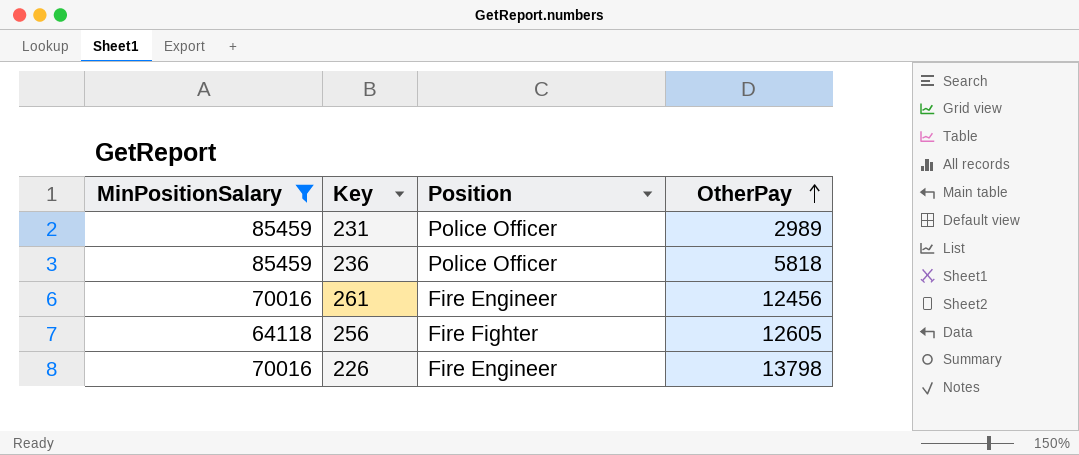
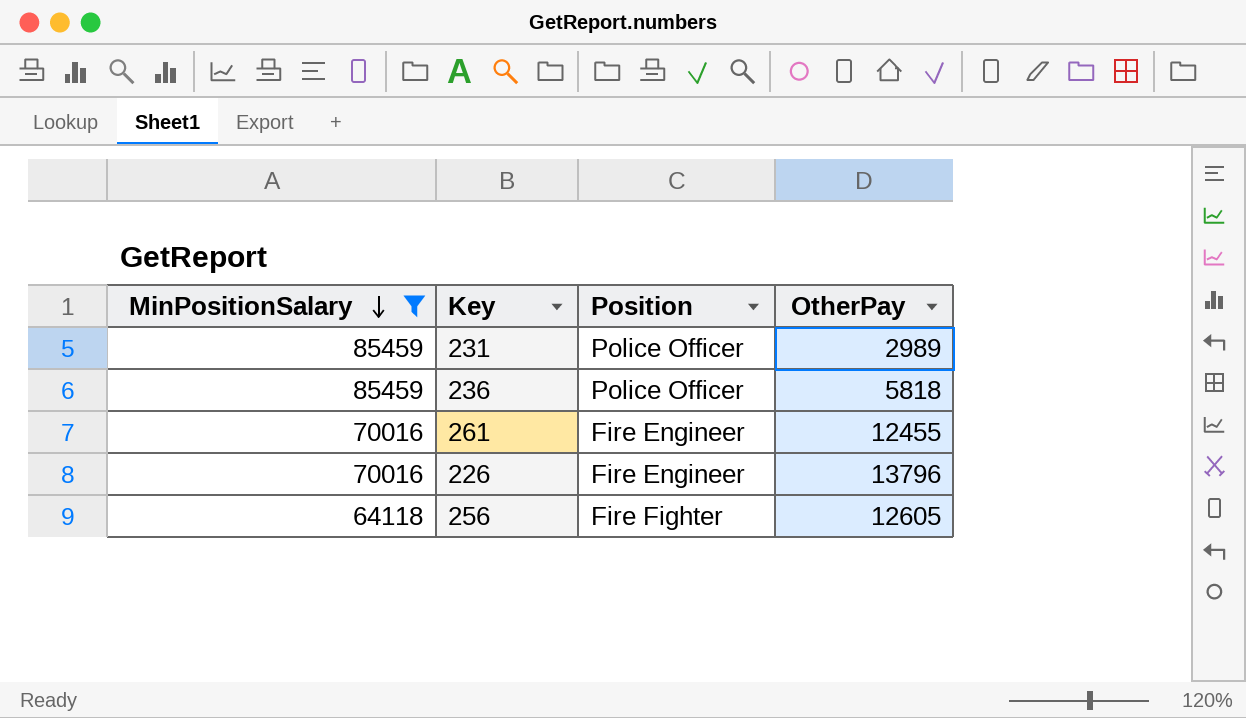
row order: OtherPay ascending -> MinPositionSalary descending
261 | OtherPay: 12456 -> 12455
226 | OtherPay: 13798 -> 13796

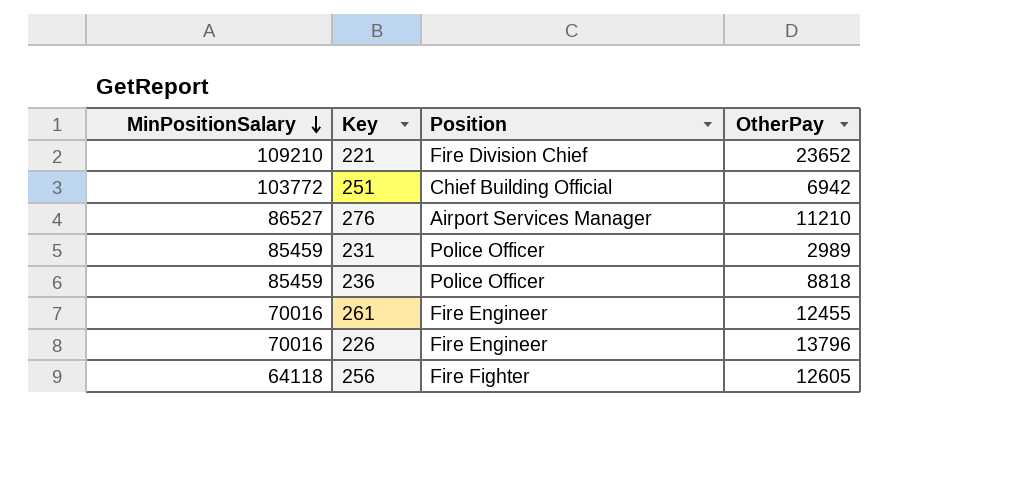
filter: MinPositionSalary <= 85459 -> none
236 | OtherPay: 5818 -> 8818

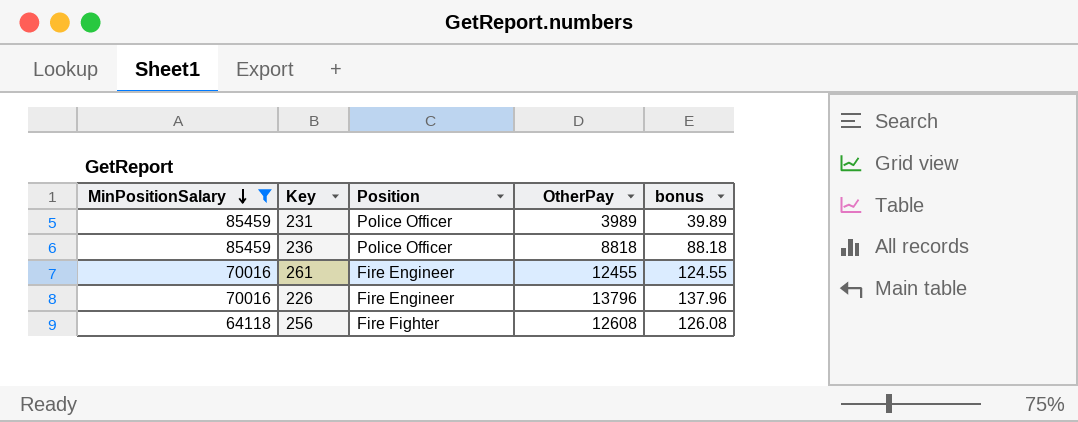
filter: none -> MinPositionSalary <= 85459
column bonus | formula: none -> [OtherPay] * 0.01
231 | OtherPay: 2989 -> 3989
256 | OtherPay: 12605 -> 12608

